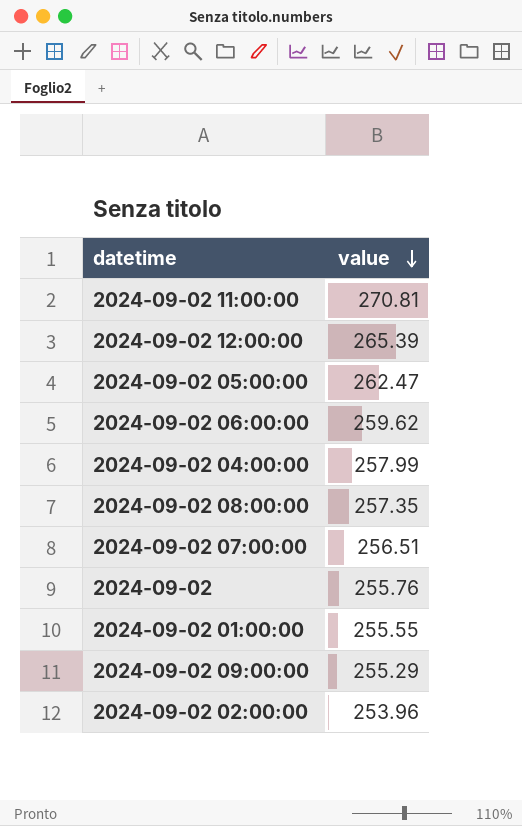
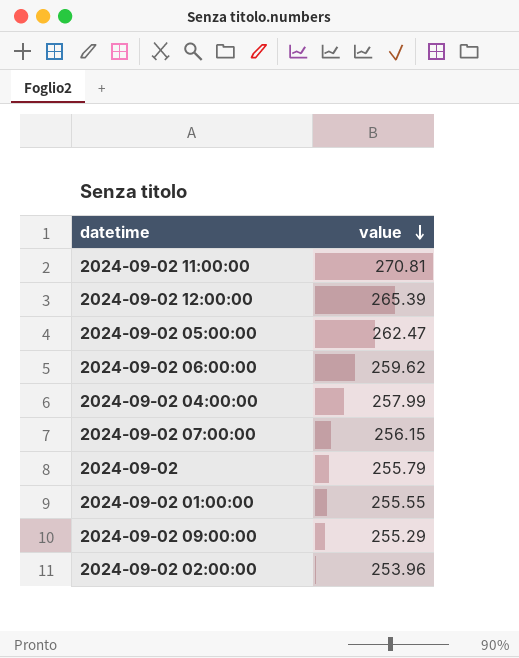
row 2024-09-02 08:00:00: 257.35 -> none
2024-09-02 07:00:00 | value: 256.51 -> 256.15
2024-09-02 | value: 255.76 -> 255.79

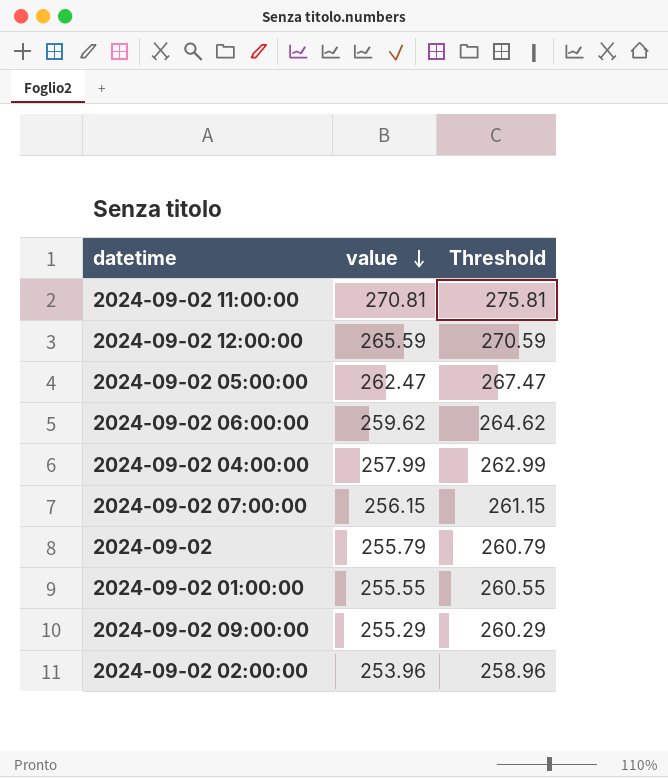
column Threshold | formula: none -> [value] + 5
2024-09-02 12:00:00 | value: 265.39 -> 265.59

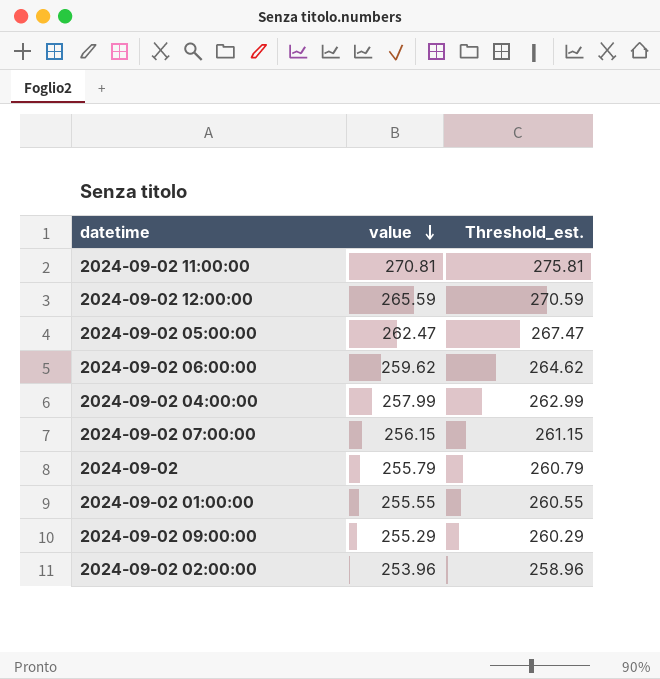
column name: Threshold -> Threshold_est.

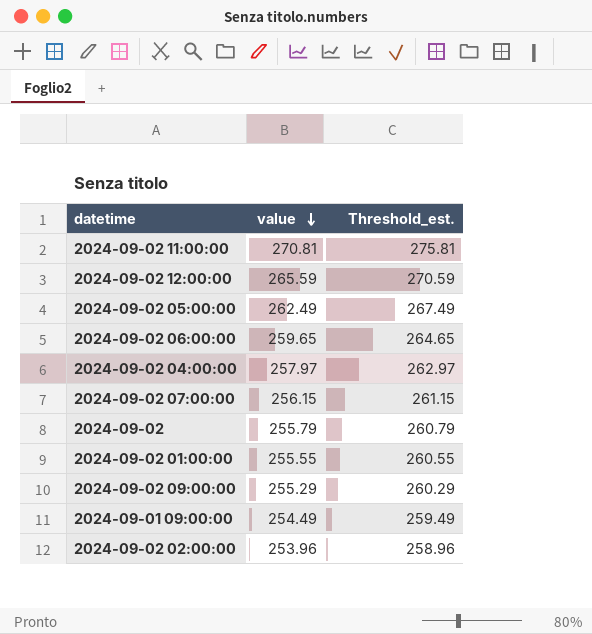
2024-09-02 05:00:00 | value: 262.47 -> 262.49
2024-09-02 05:00:00 | Threshold_est.: 267.47 -> 267.49
2024-09-02 06:00:00 | value: 259.62 -> 259.65
2024-09-02 06:00:00 | Threshold_est.: 264.62 -> 264.65
2024-09-02 04:00:00 | value: 257.99 -> 257.97
2024-09-02 04:00:00 | Threshold_est.: 262.99 -> 262.97
row 2024-09-01 09:00:00: none -> 254.49 | 259.49

